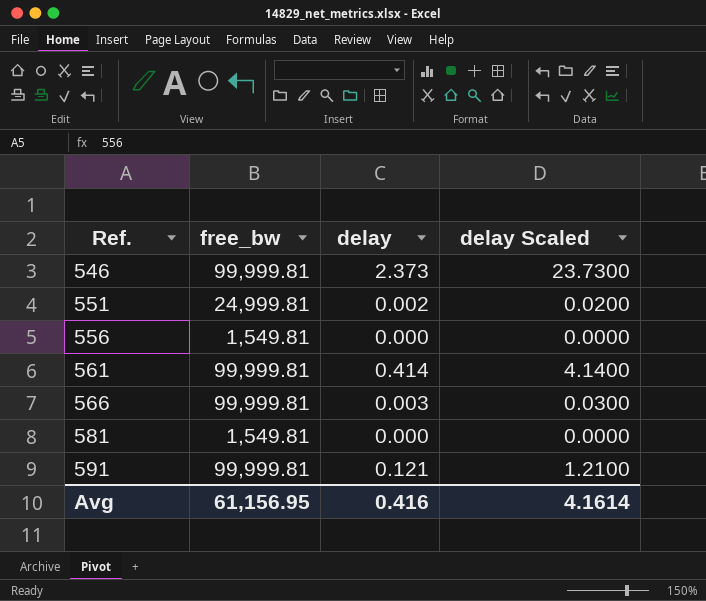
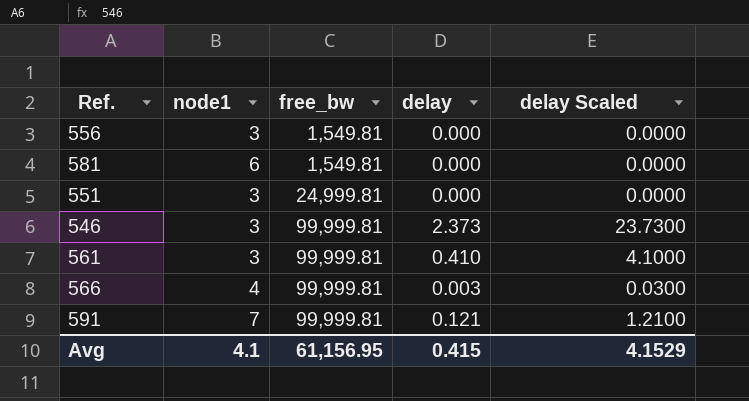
row order: Ref. ascending -> free_bw ascending
column node1 | position: none -> 2
551 | delay: 0.002 -> 0.000
551 | delay Scaled: 0.0200 -> 0.0000
561 | delay: 0.414 -> 0.410
561 | delay Scaled: 4.1400 -> 4.1000
Avg | delay: 0.416 -> 0.415
Avg | delay Scaled: 4.1614 -> 4.1529

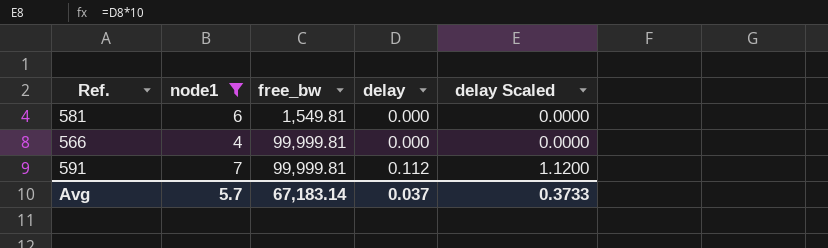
filter: none -> node1 != 3
566 | delay: 0.003 -> 0.000
566 | delay Scaled: 0.0300 -> 0.0000
591 | delay: 0.121 -> 0.112
591 | delay Scaled: 1.2100 -> 1.1200
Avg | node1: 4.1 -> 5.7
Avg | free_bw: 61,156.95 -> 67,183.14
Avg | delay: 0.415 -> 0.037
Avg | delay Scaled: 4.1529 -> 0.3733

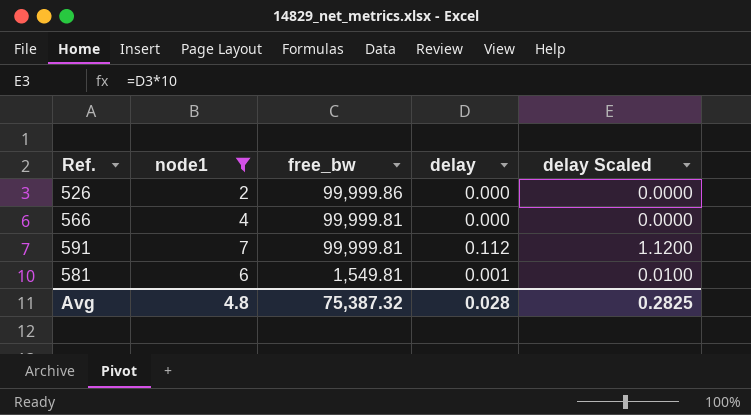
row order: free_bw ascending -> free_bw descending
row 526: none -> 2 | 99,999.86 | 0.000 | 0.0000
581 | delay: 0.000 -> 0.001
581 | delay Scaled: 0.0000 -> 0.0100
Avg | node1: 5.7 -> 4.8
Avg | free_bw: 67,183.14 -> 75,387.32
Avg | delay: 0.037 -> 0.028
Avg | delay Scaled: 0.3733 -> 0.2825

